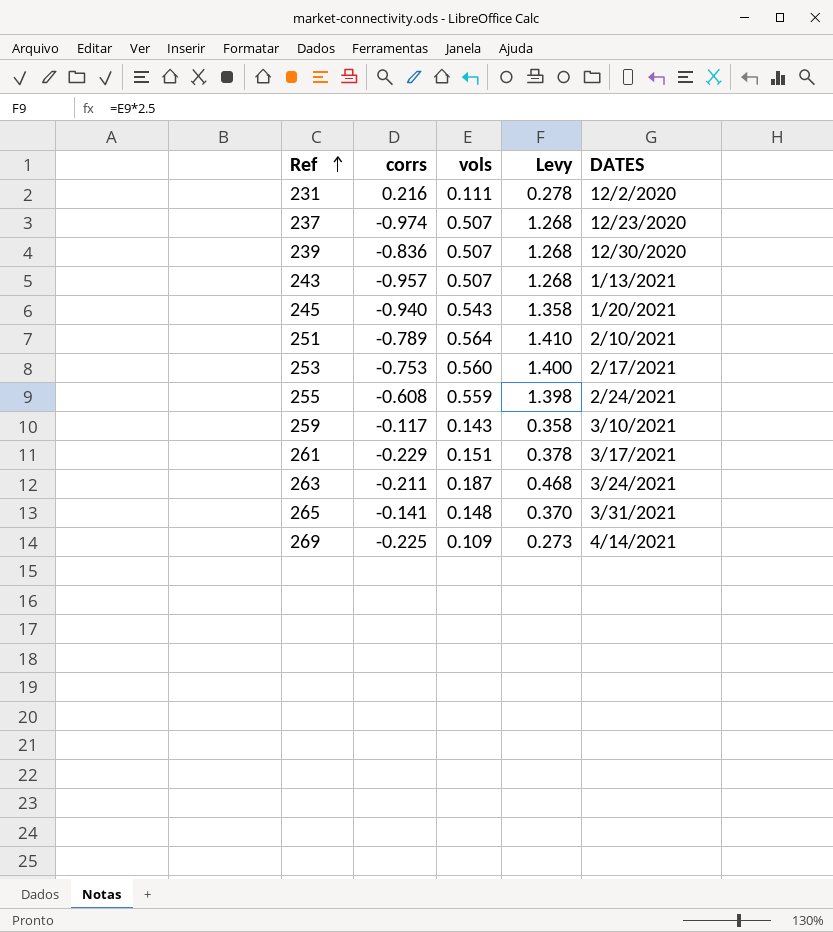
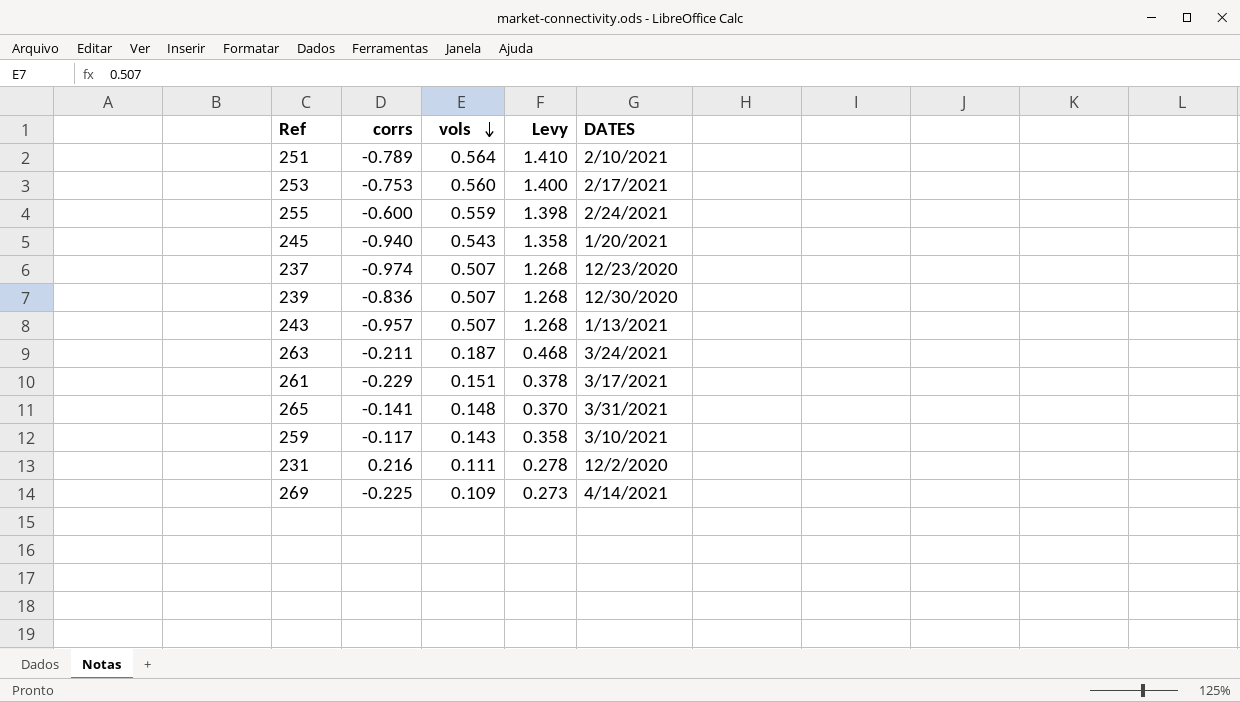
row order: Ref ascending -> vols descending
255 | corrs: -0.608 -> -0.600

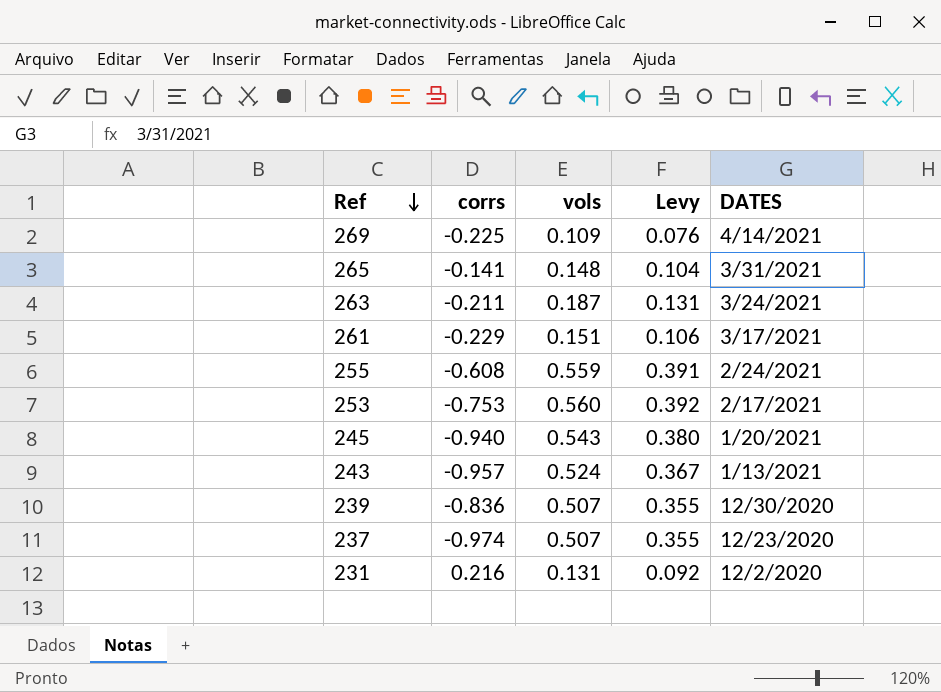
row order: vols descending -> Ref descending
column Levy | formula: [vols] * 2.5 -> [vols] * 0.7
row 251: -0.789 | 0.564 | 1.410 | 2/10/2021 -> none
row 259: -0.117 | 0.143 | 0.358 | 3/10/2021 -> none
255 | corrs: -0.600 -> -0.608
243 | vols: 0.507 -> 0.524
231 | vols: 0.111 -> 0.131

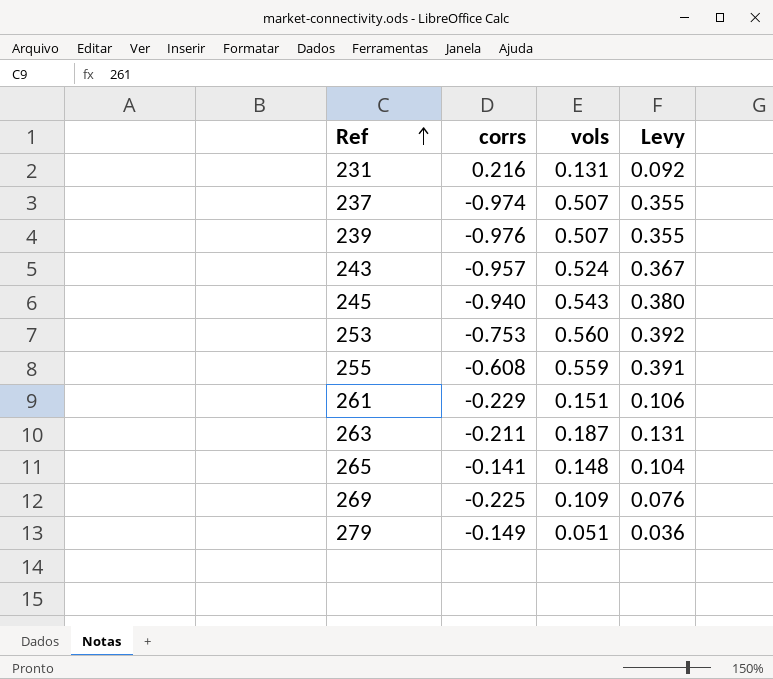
row order: Ref descending -> Ref ascending
column DATES | position: 5 -> none
239 | corrs: -0.836 -> -0.976
row 279: none -> -0.149 | 0.051 | 0.036

